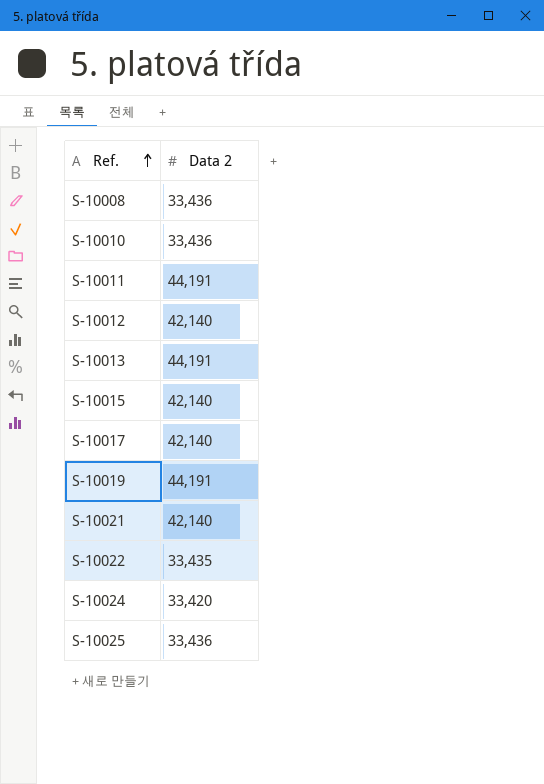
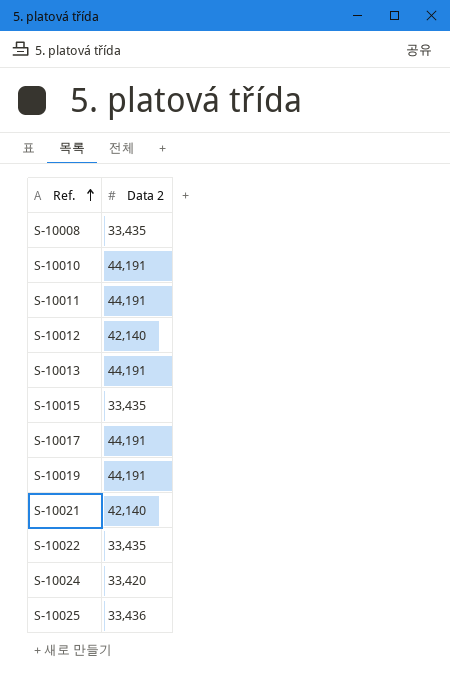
S-10008 | Data 2: 33,436 -> 33,435
S-10010 | Data 2: 33,436 -> 44,191
S-10015 | Data 2: 42,140 -> 33,435
S-10017 | Data 2: 42,140 -> 44,191

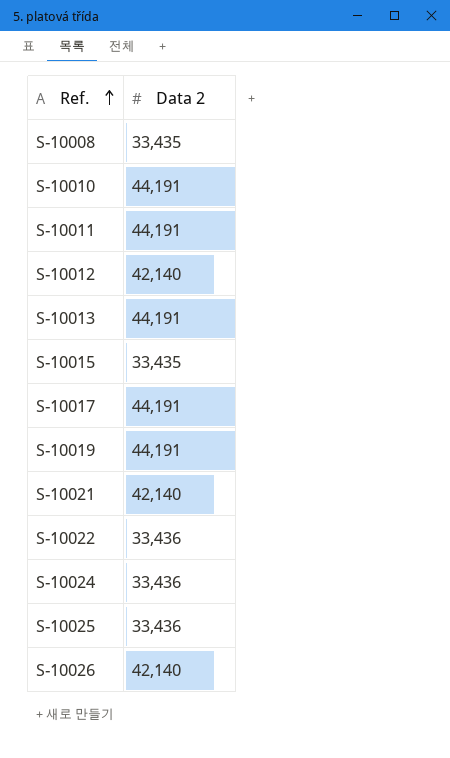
S-10022 | Data 2: 33,435 -> 33,436
S-10024 | Data 2: 33,420 -> 33,436
row S-10026: none -> 42,140

